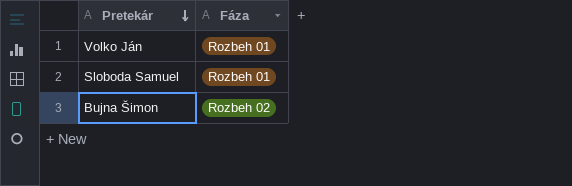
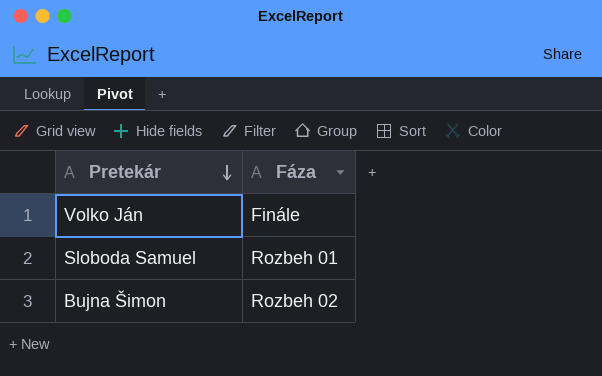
Volko Ján | Fáza: Rozbeh 01 -> Finále

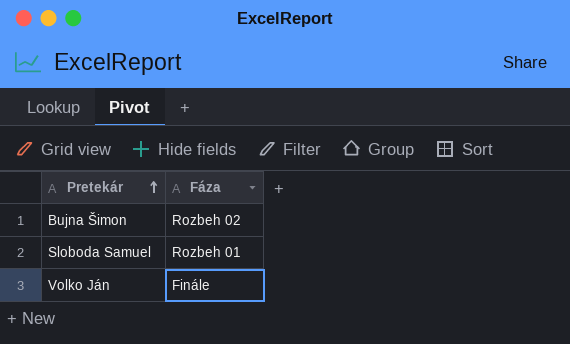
row order: Pretekár descending -> Pretekár ascending

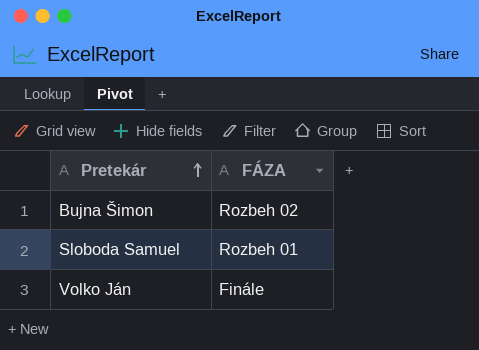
column name: Fáza -> FÁZA

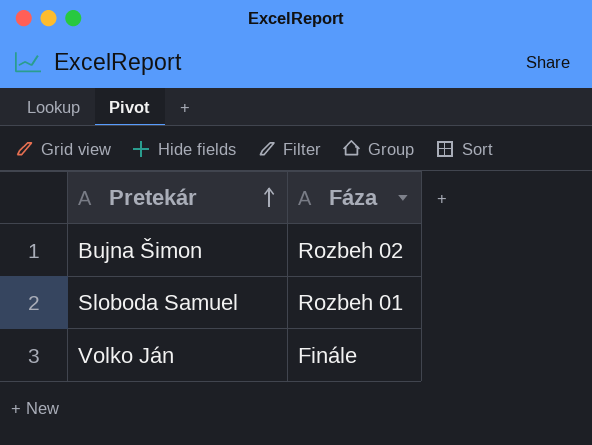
column name: FÁZA -> Fáza

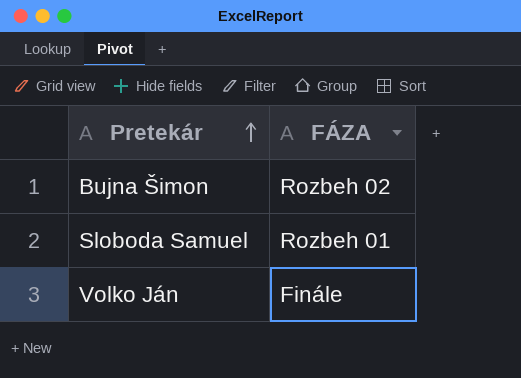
column name: Fáza -> FÁZA

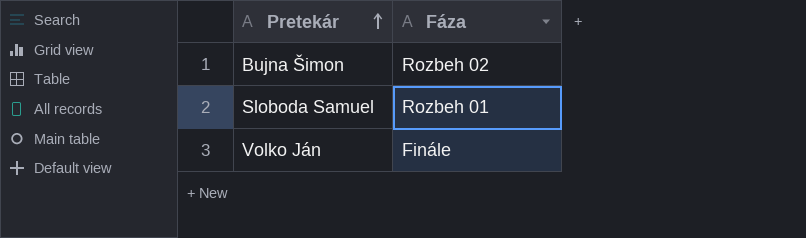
column name: FÁZA -> Fáza

